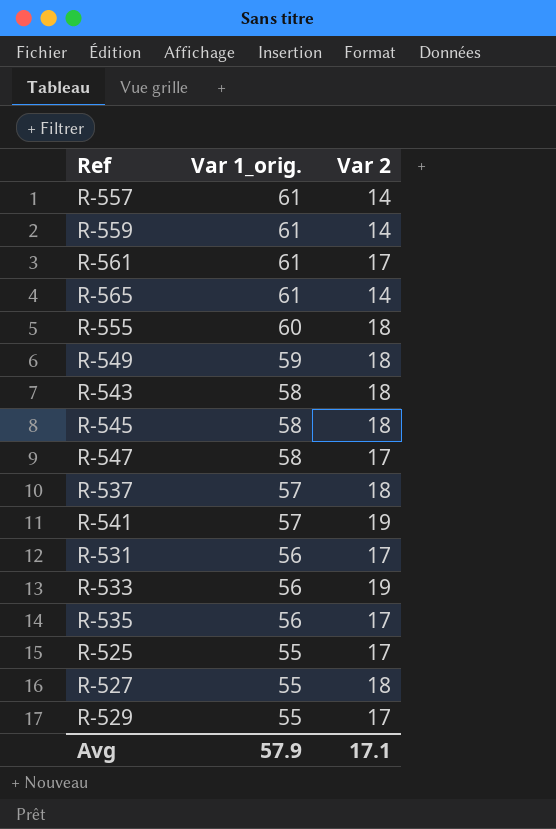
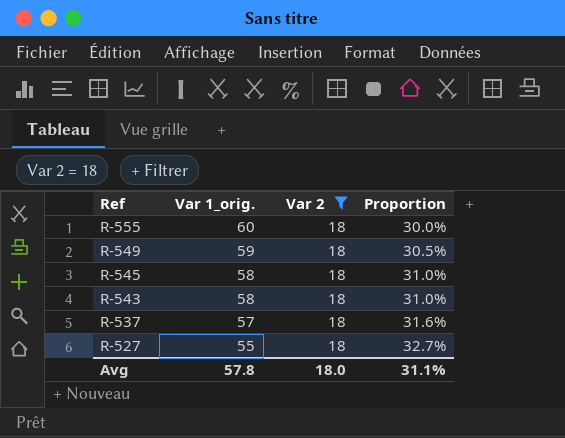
filter: none -> Var 2 = 18
row order: Var 1_orig. descending -> Ref descending
column Proportion | formula: none -> [Var 2] / [Var 1_orig.]
Avg | Var 1_orig.: 57.9 -> 57.8
Avg | Var 2: 17.1 -> 18.0

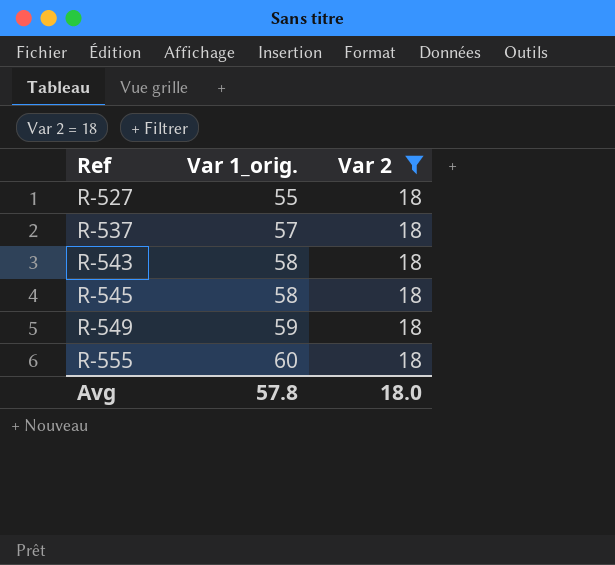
row order: Ref descending -> Ref ascending
column Proportion | formula: [Var 2] / [Var 1_orig.] -> none

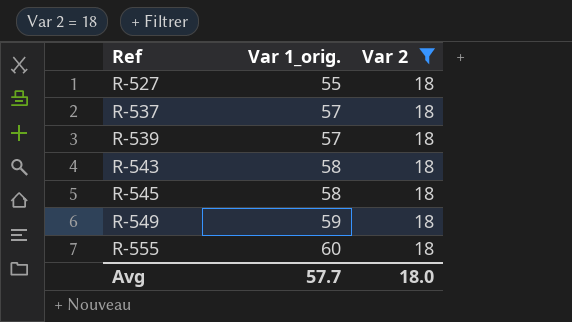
row R-539: none -> 57 | 18
Avg | Var 1_orig.: 57.8 -> 57.7

